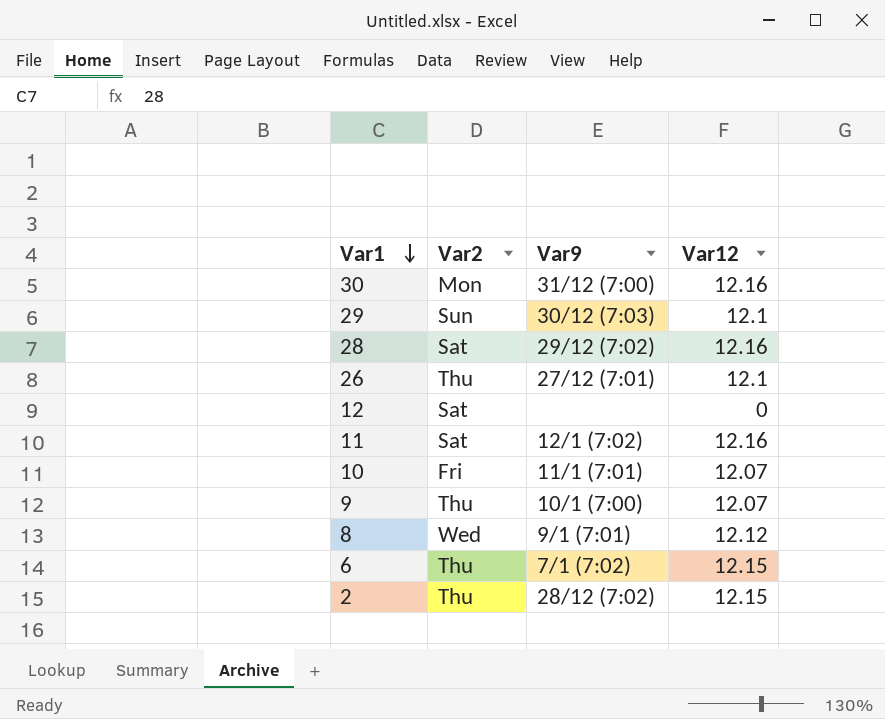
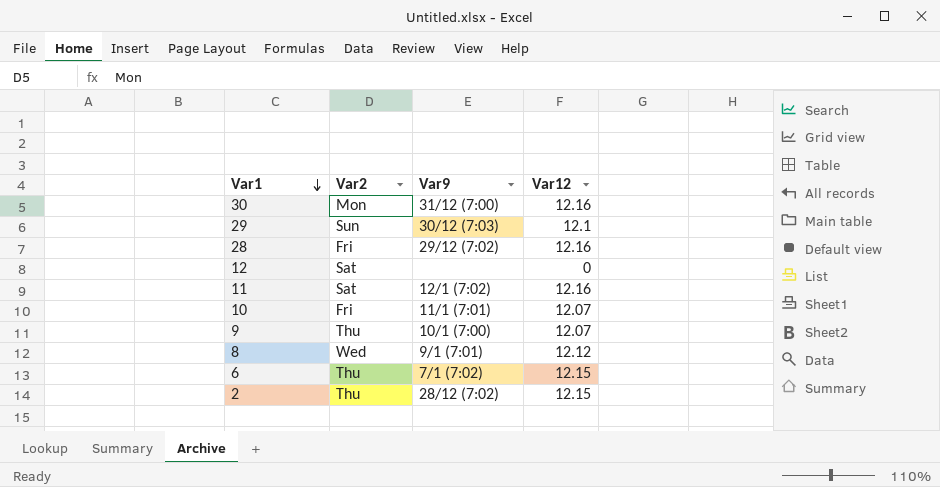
row 26: Thu | 27/12 (7:01) | 12.1 -> none
28 | Var2: Sat -> Fri

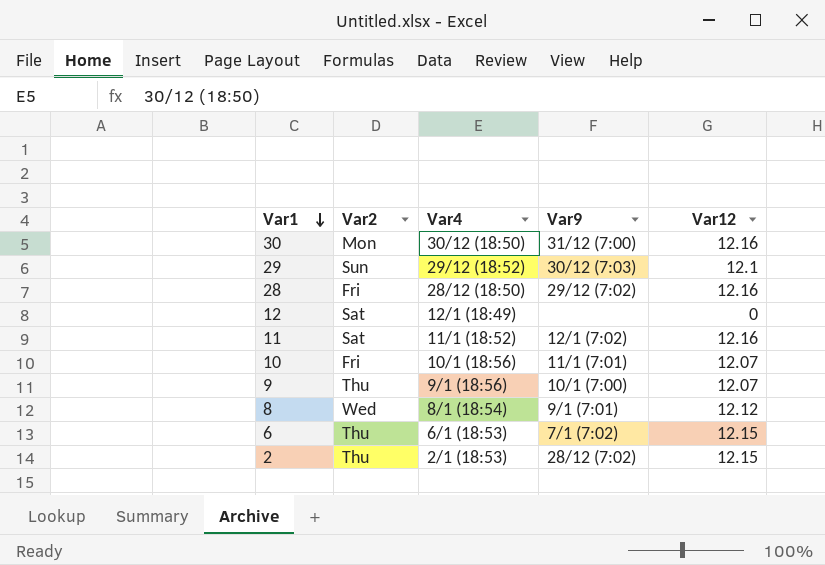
column Var4 | position: none -> 3

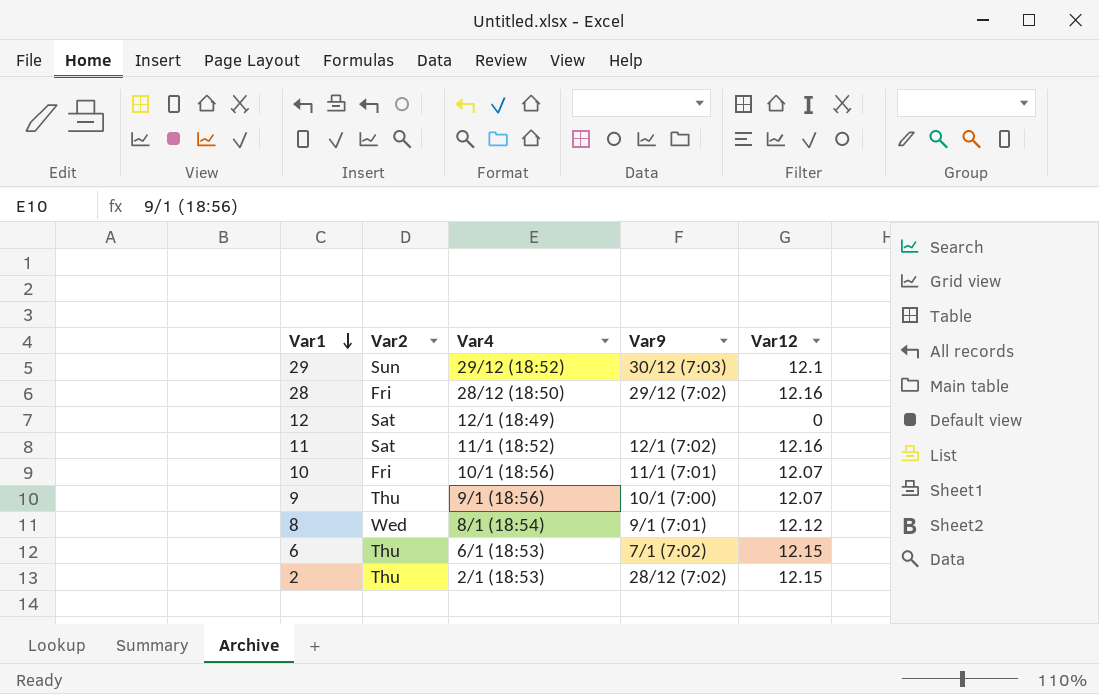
row 30: Mon | 30/12 (18:50) | 31/12 (7:00) | 12.16 -> none

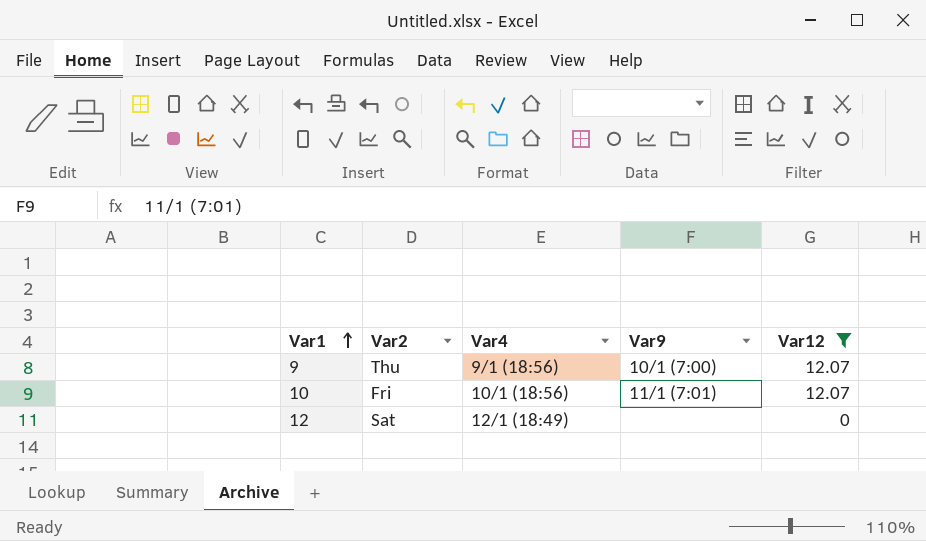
filter: none -> Var12 <= 12.07
row order: Var1 descending -> Var1 ascending

